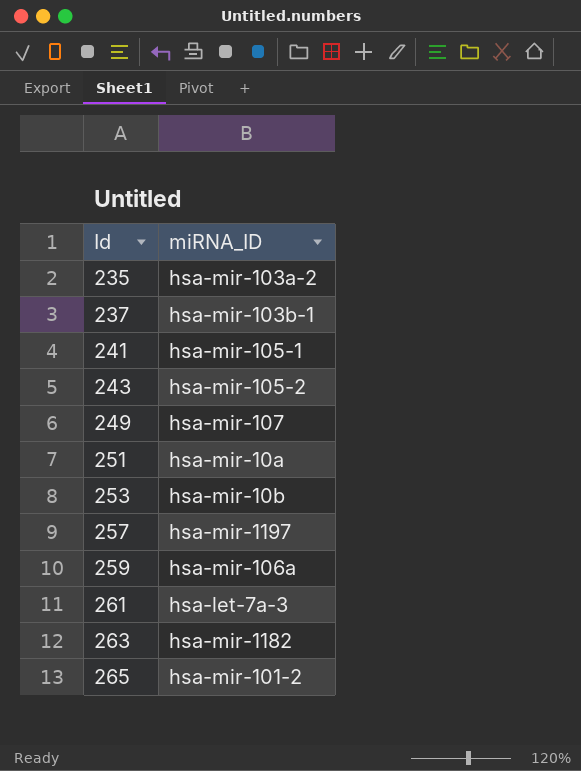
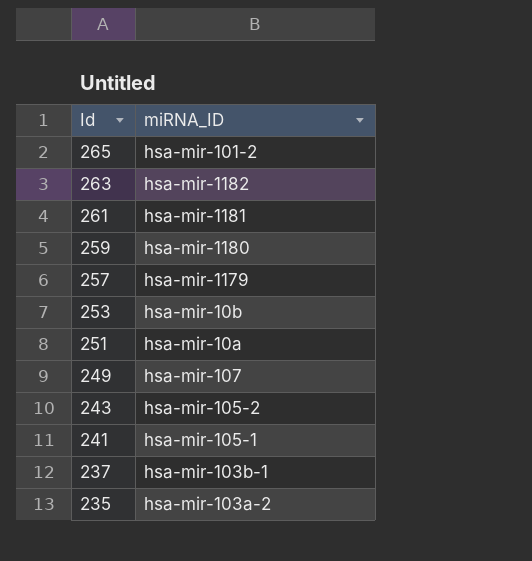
row order: Id ascending -> Id descending
261 | miRNA_ID: hsa-let-7a-3 -> hsa-mir-1181
259 | miRNA_ID: hsa-mir-106a -> hsa-mir-1180
257 | miRNA_ID: hsa-mir-1197 -> hsa-mir-1179

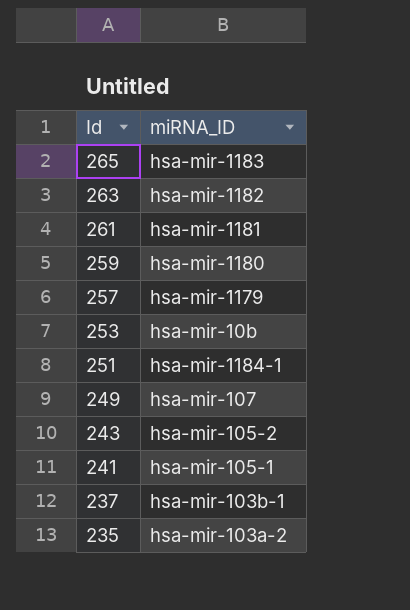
265 | miRNA_ID: hsa-mir-101-2 -> hsa-mir-1183
251 | miRNA_ID: hsa-mir-10a -> hsa-mir-1184-1

